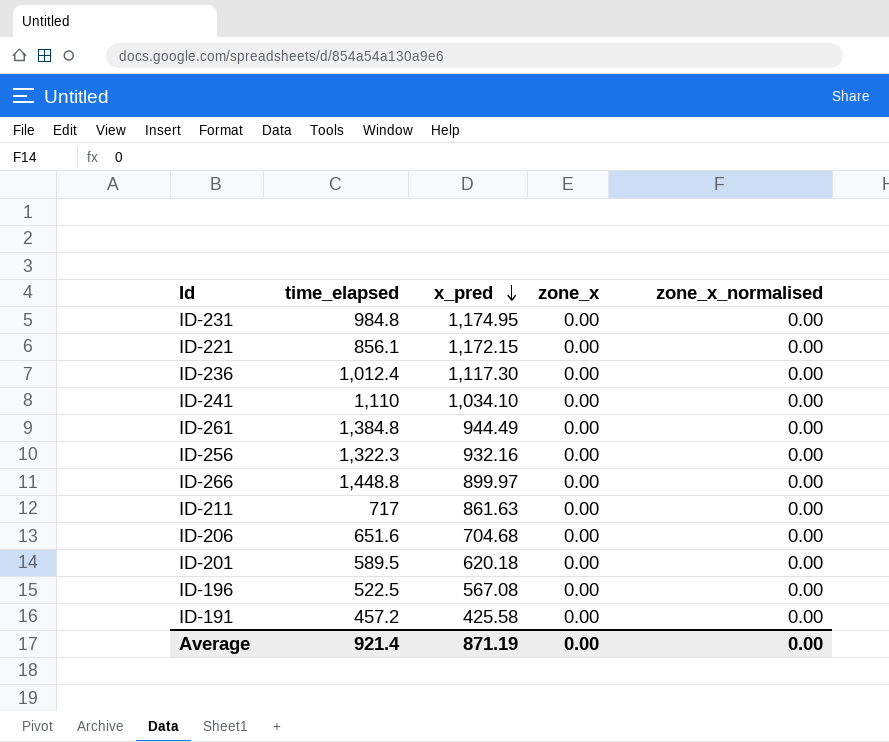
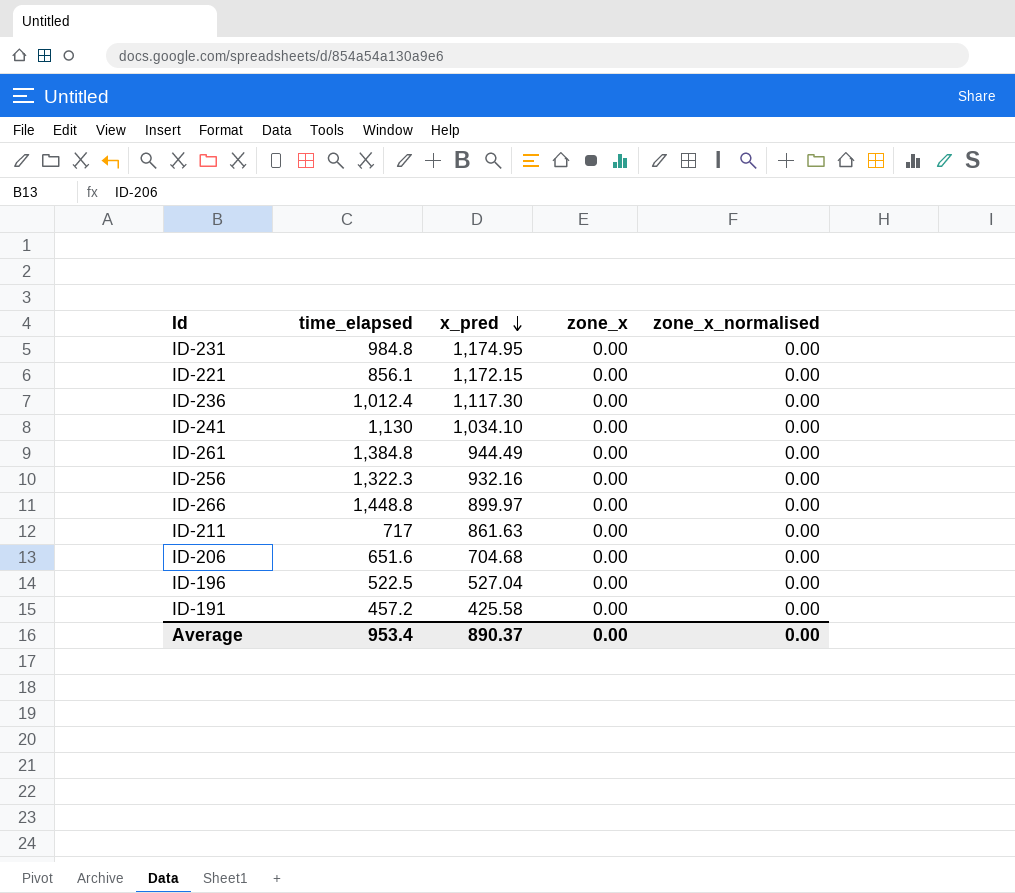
row ID-201: 589.5 | 620.18 | 0.00 | 0.00 -> none
ID-241 | time_elapsed: 1,110 -> 1,130
ID-196 | x_pred: 567.08 -> 527.04
Average | time_elapsed: 921.4 -> 953.4
Average | x_pred: 871.19 -> 890.37

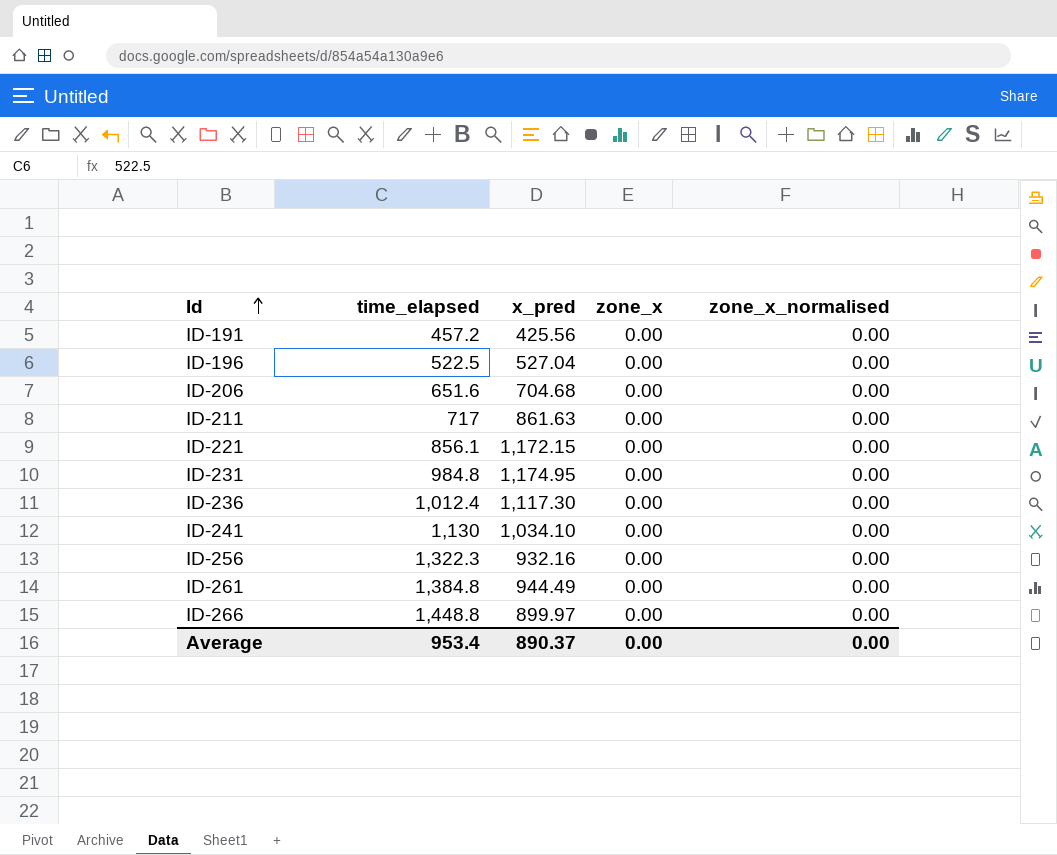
row order: x_pred descending -> Id ascending
ID-191 | x_pred: 425.58 -> 425.56

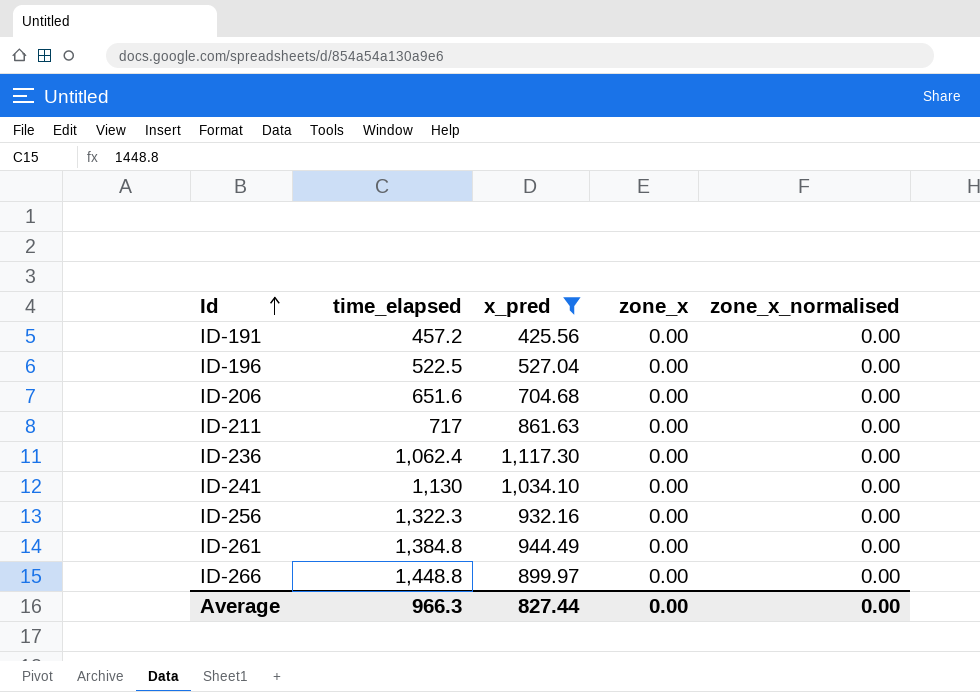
filter: none -> x_pred <= 1,117.30
ID-236 | time_elapsed: 1,012.4 -> 1,062.4
Average | time_elapsed: 953.4 -> 966.3
Average | x_pred: 890.37 -> 827.44

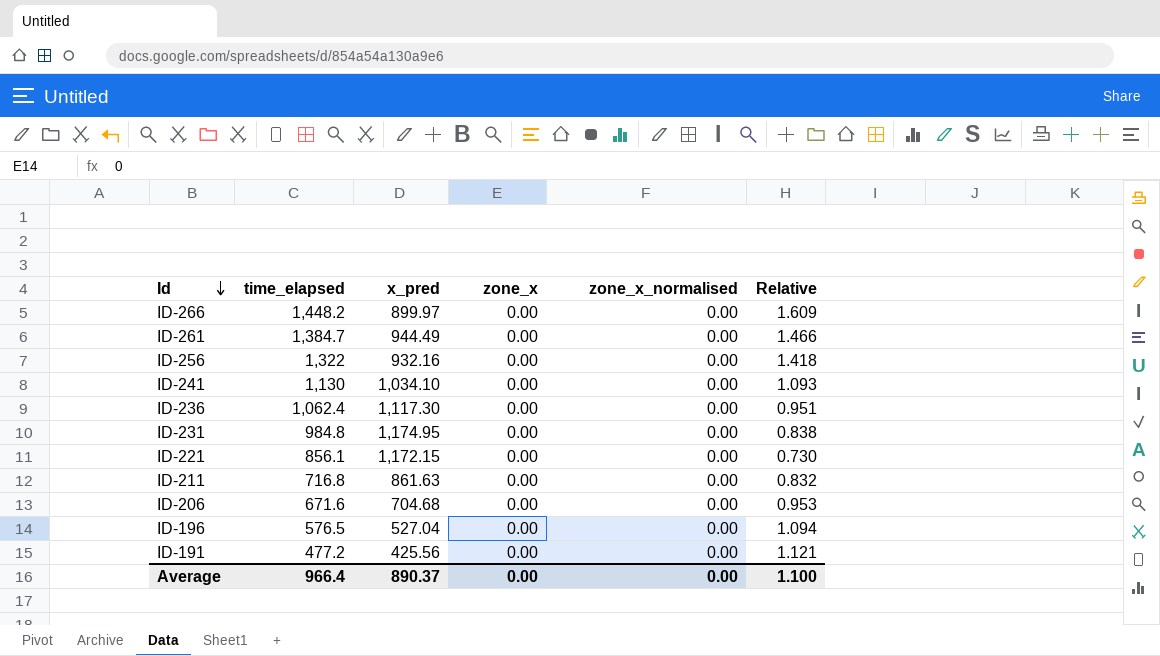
filter: x_pred <= 1,117.30 -> none
row order: Id ascending -> Id descending
column Relative | formula: none -> [time_elapsed] / [x_pred]
ID-266 | time_elapsed: 1,448.8 -> 1,448.2
ID-261 | time_elapsed: 1,384.8 -> 1,384.7
ID-256 | time_elapsed: 1,322.3 -> 1,322
ID-211 | time_elapsed: 717 -> 716.8
ID-206 | time_elapsed: 651.6 -> 671.6
ID-196 | time_elapsed: 522.5 -> 576.5
ID-191 | time_elapsed: 457.2 -> 477.2
Average | time_elapsed: 966.3 -> 966.4
Average | x_pred: 827.44 -> 890.37

